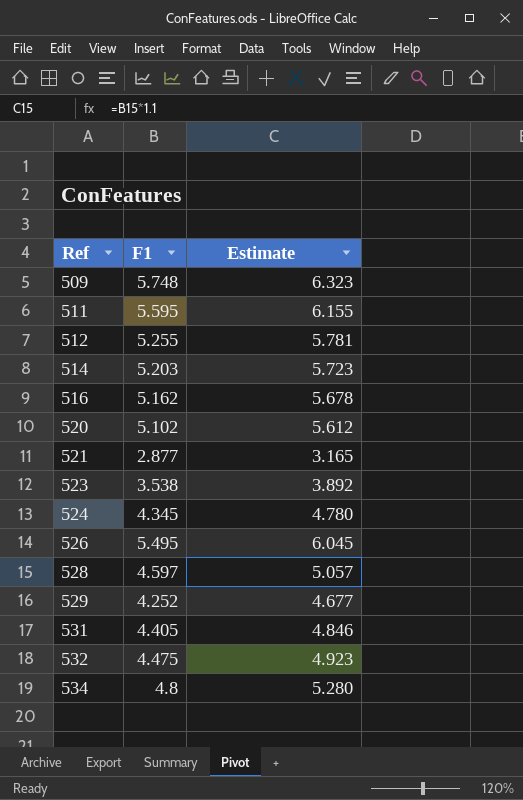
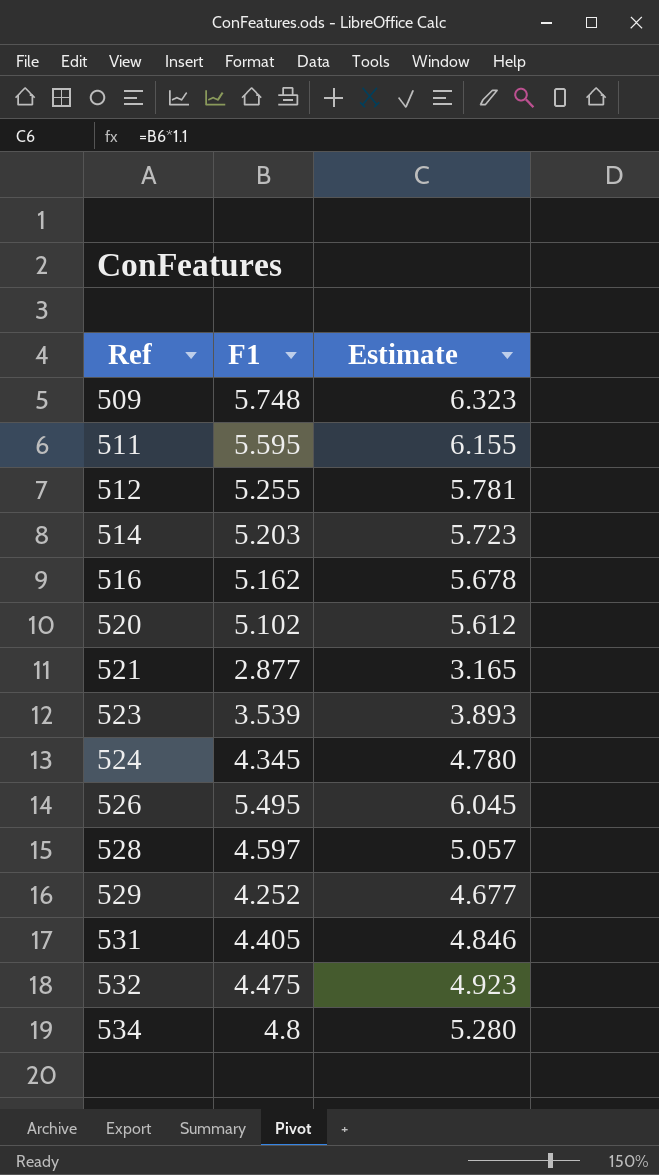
523 | F1: 3.538 -> 3.539
523 | Estimate: 3.892 -> 3.893

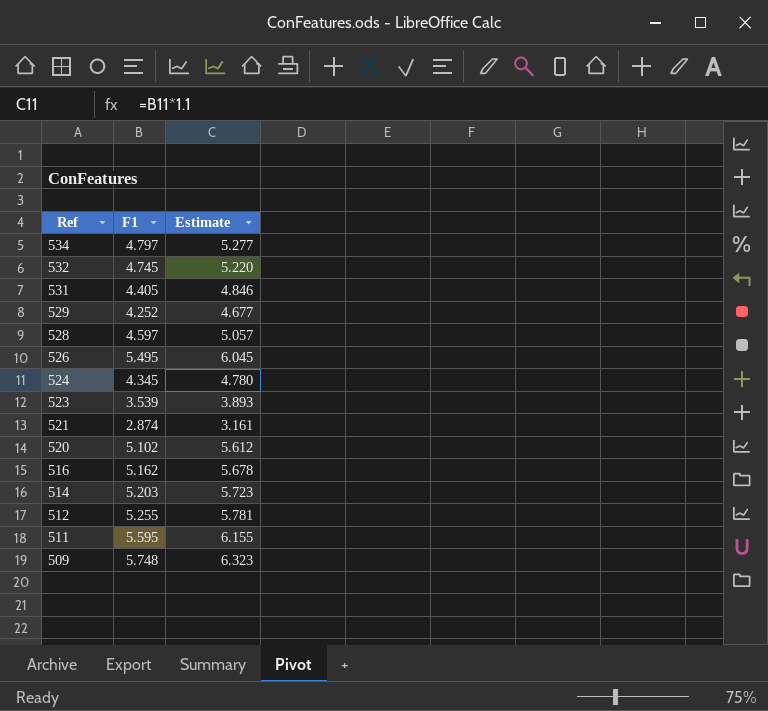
row order: Ref ascending -> Ref descending
534 | F1: 4.8 -> 4.797
534 | Estimate: 5.280 -> 5.277
532 | F1: 4.475 -> 4.745
532 | Estimate: 4.923 -> 5.220
521 | F1: 2.877 -> 2.874
521 | Estimate: 3.165 -> 3.161

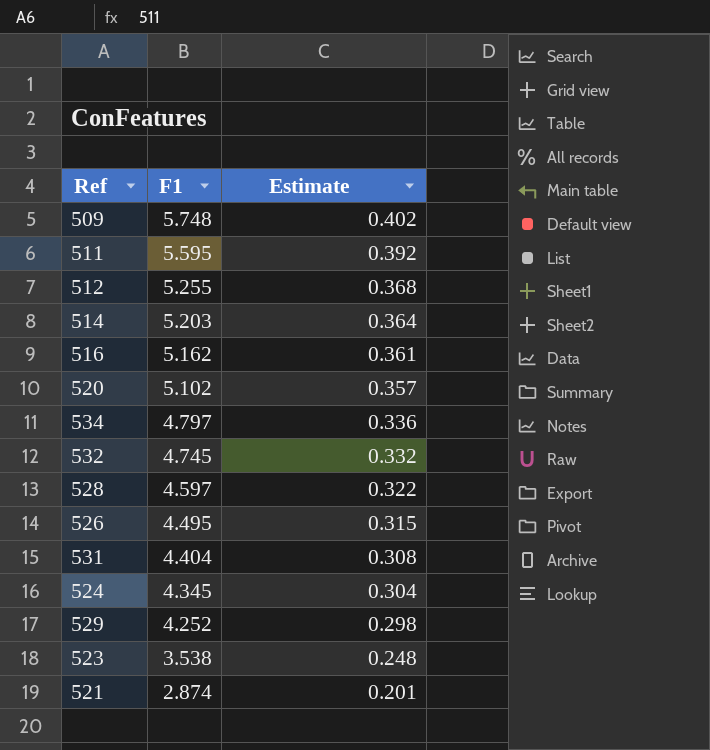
row order: Ref descending -> F1 descending
column Estimate | formula: [F1] * 1.1 -> [F1] * 0.07
526 | F1: 5.495 -> 4.495
531 | F1: 4.405 -> 4.404
523 | F1: 3.539 -> 3.538

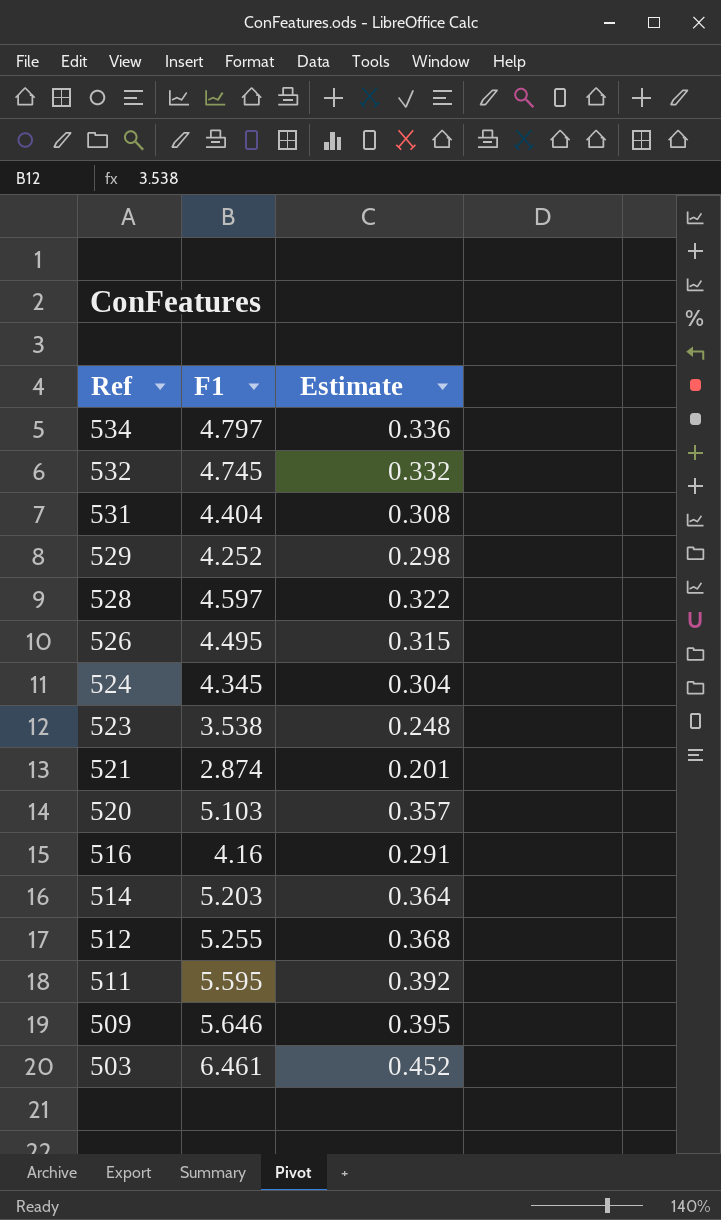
row order: F1 descending -> Ref descending
520 | F1: 5.102 -> 5.103
516 | F1: 5.162 -> 4.16
516 | Estimate: 0.361 -> 0.291
509 | F1: 5.748 -> 5.646
509 | Estimate: 0.402 -> 0.395
row 503: none -> 6.461 | 0.452

